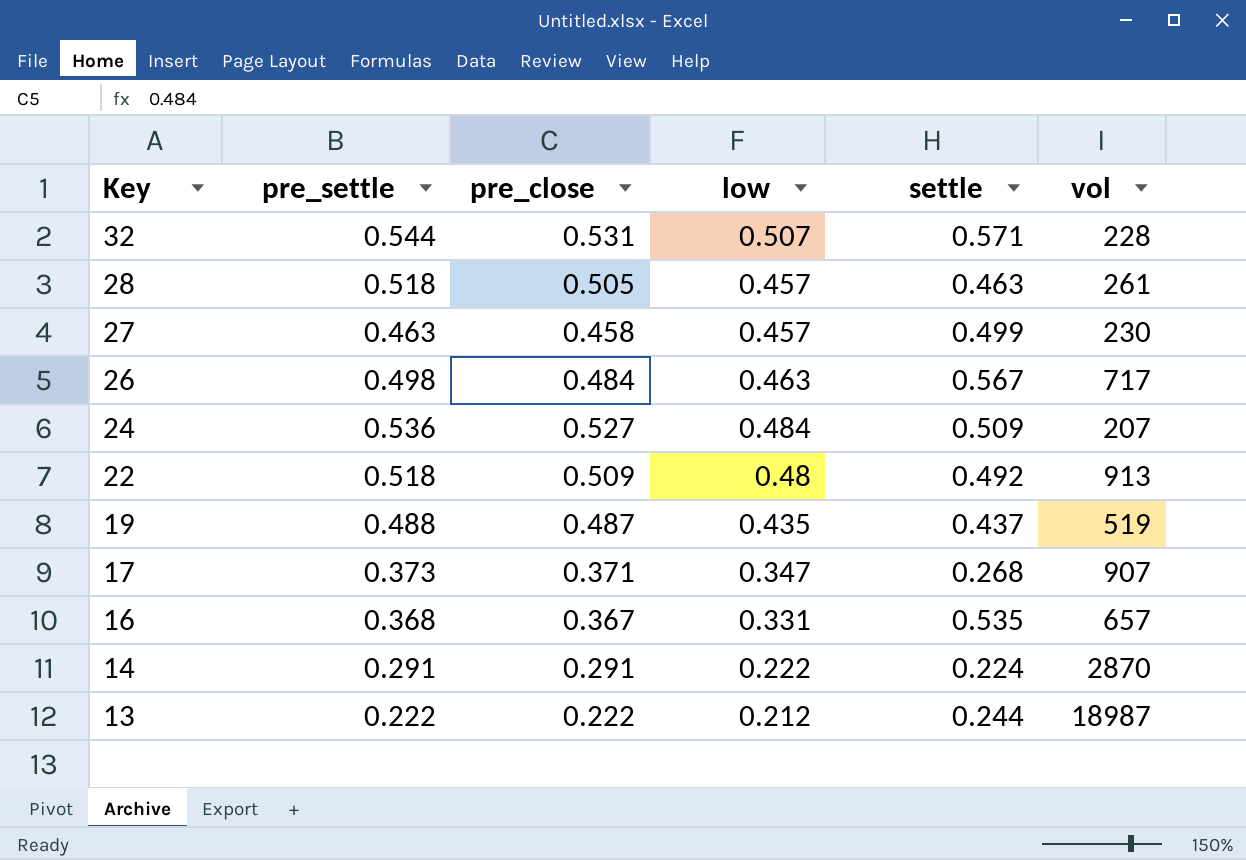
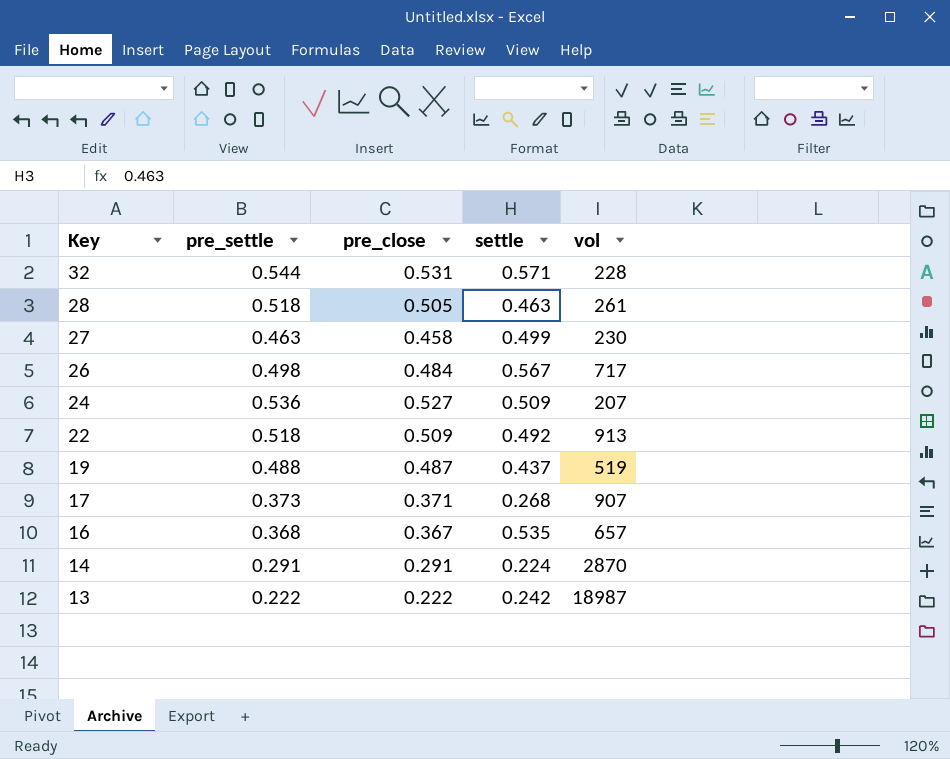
column low | position: 4 -> none
13 | settle: 0.244 -> 0.242

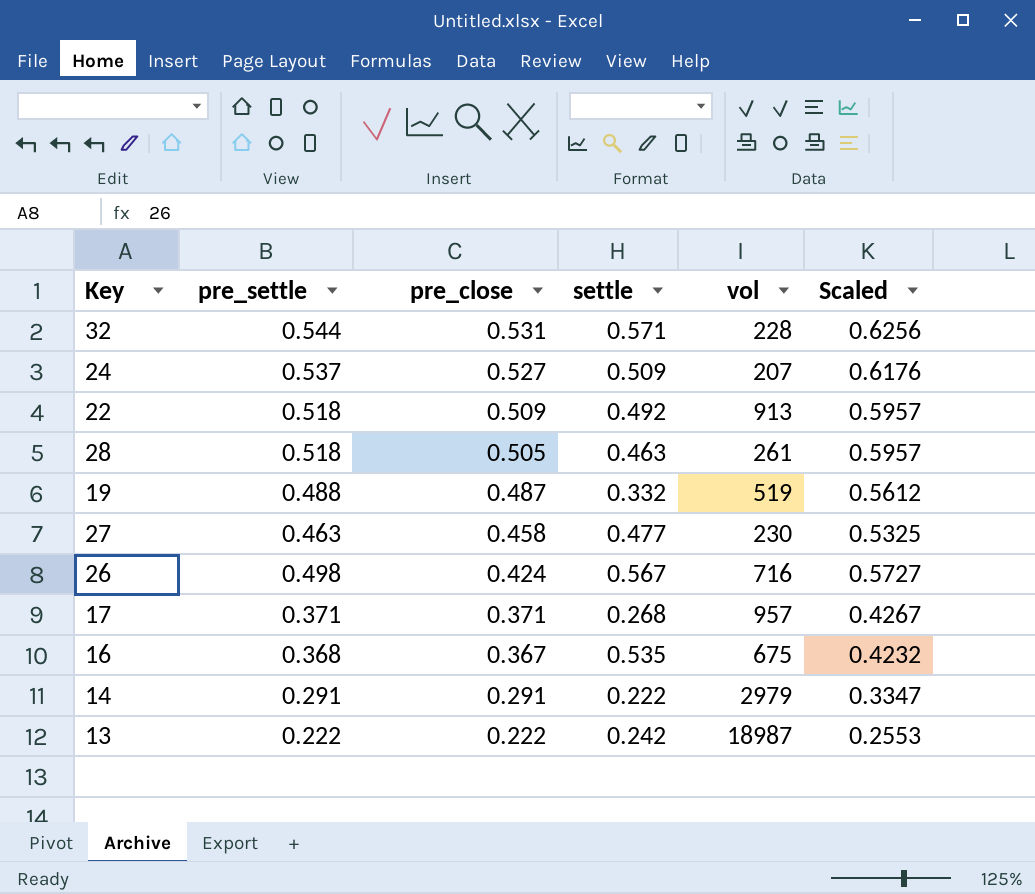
row order: Key descending -> pre_close descending
column Scaled | formula: none -> [pre_settle] * 1.15
24 | pre_settle: 0.536 -> 0.537
19 | settle: 0.437 -> 0.332
27 | settle: 0.499 -> 0.477
26 | pre_close: 0.484 -> 0.424
26 | vol: 717 -> 716
17 | pre_settle: 0.373 -> 0.371
17 | vol: 907 -> 957
16 | vol: 657 -> 675
14 | settle: 0.224 -> 0.222
14 | vol: 2870 -> 2979

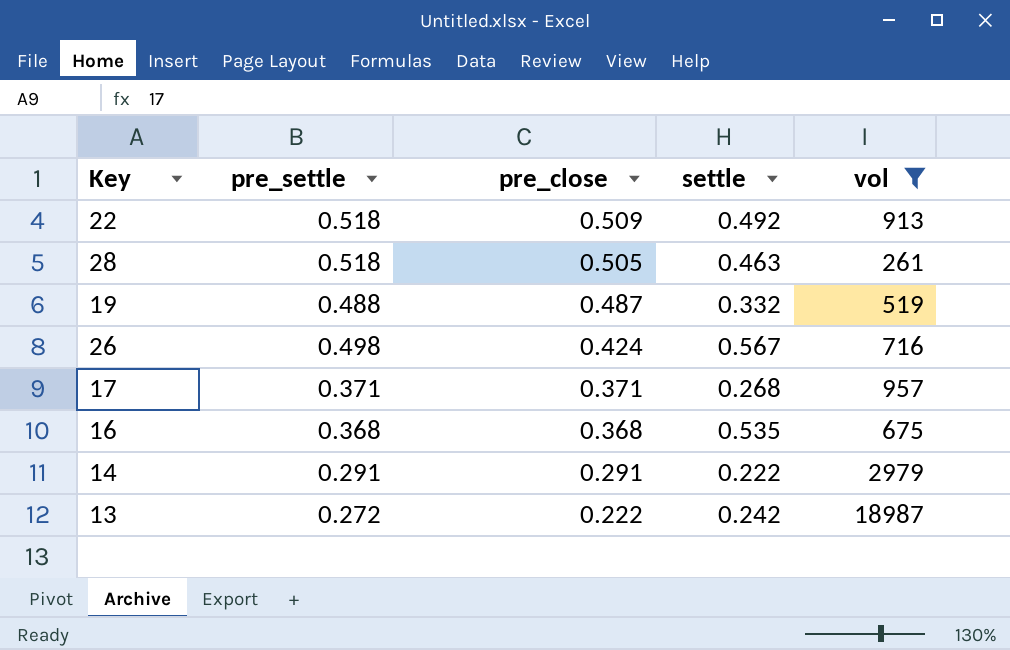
filter: none -> vol >= 261
column Scaled | formula: [pre_settle] * 1.15 -> none
16 | pre_close: 0.367 -> 0.368
13 | pre_settle: 0.222 -> 0.272

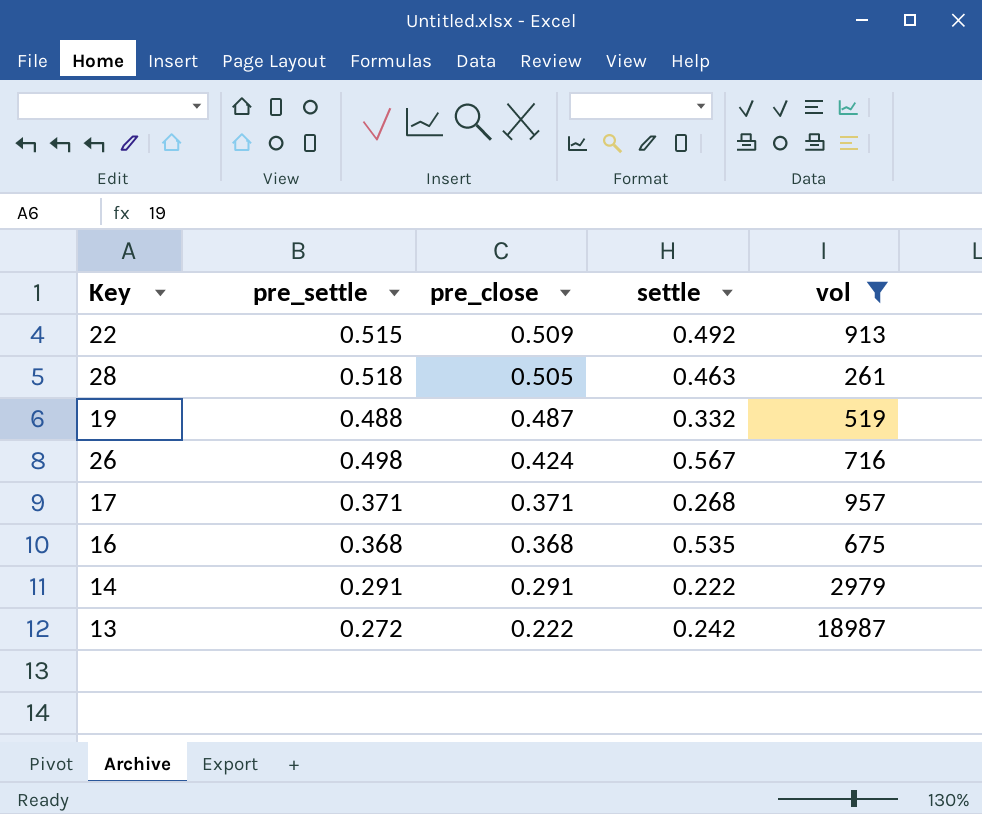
22 | pre_settle: 0.518 -> 0.515

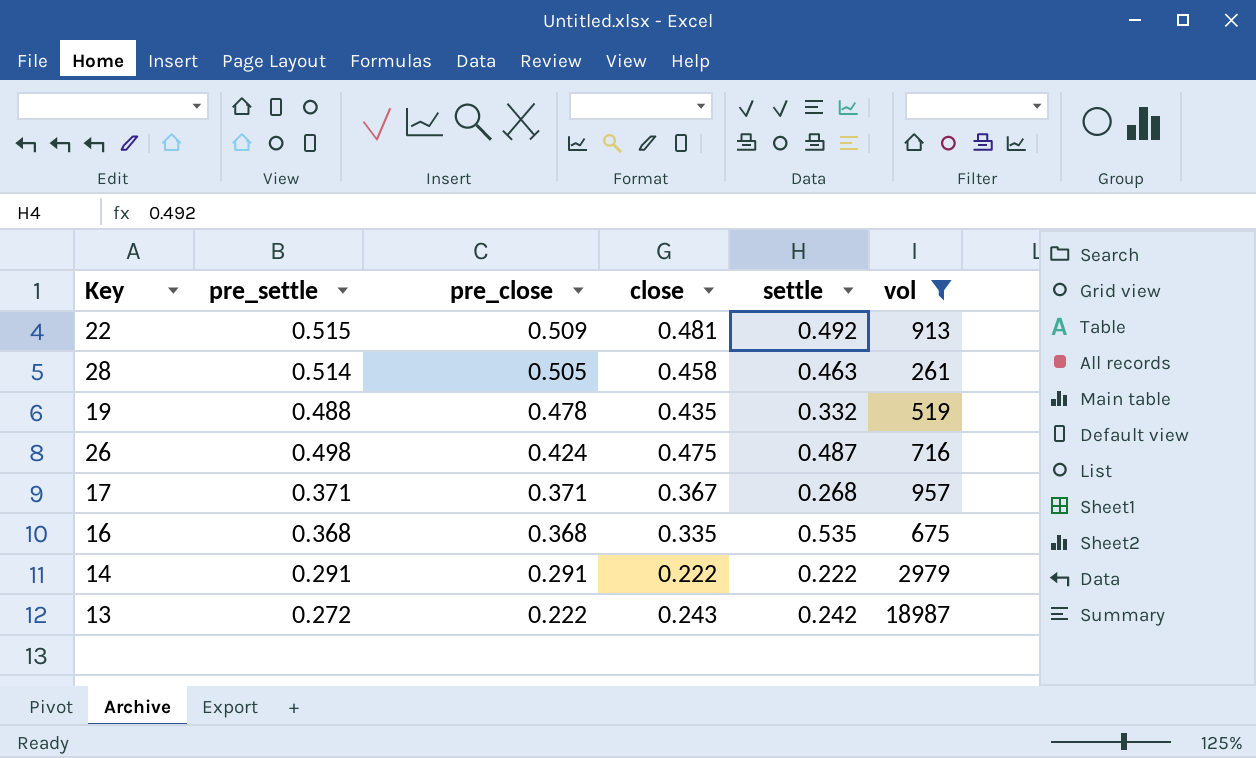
column close | position: none -> 4
28 | pre_settle: 0.518 -> 0.514
19 | pre_close: 0.487 -> 0.478
26 | settle: 0.567 -> 0.487

